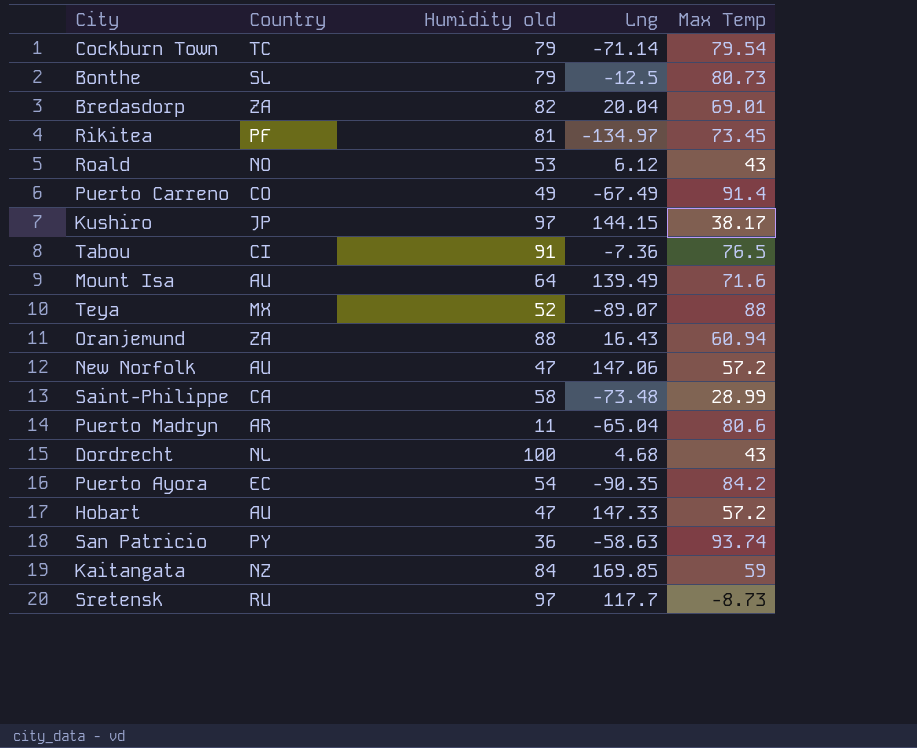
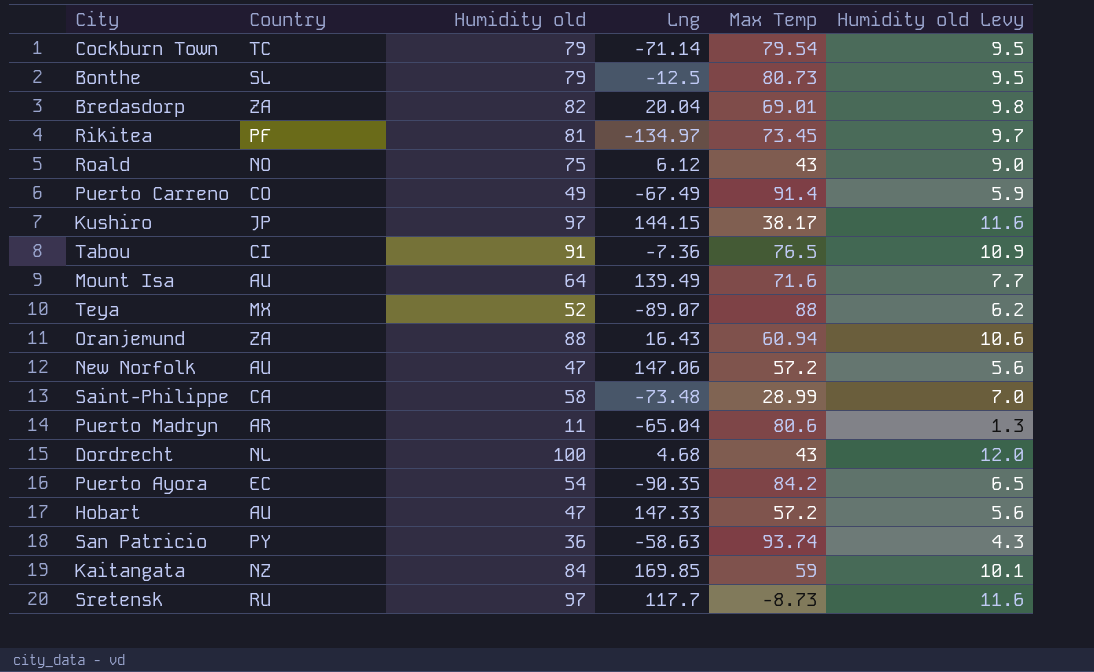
column Humidity old Levy | formula: none -> [Humidity old] * 0.12
Roald | Humidity old: 53 -> 75

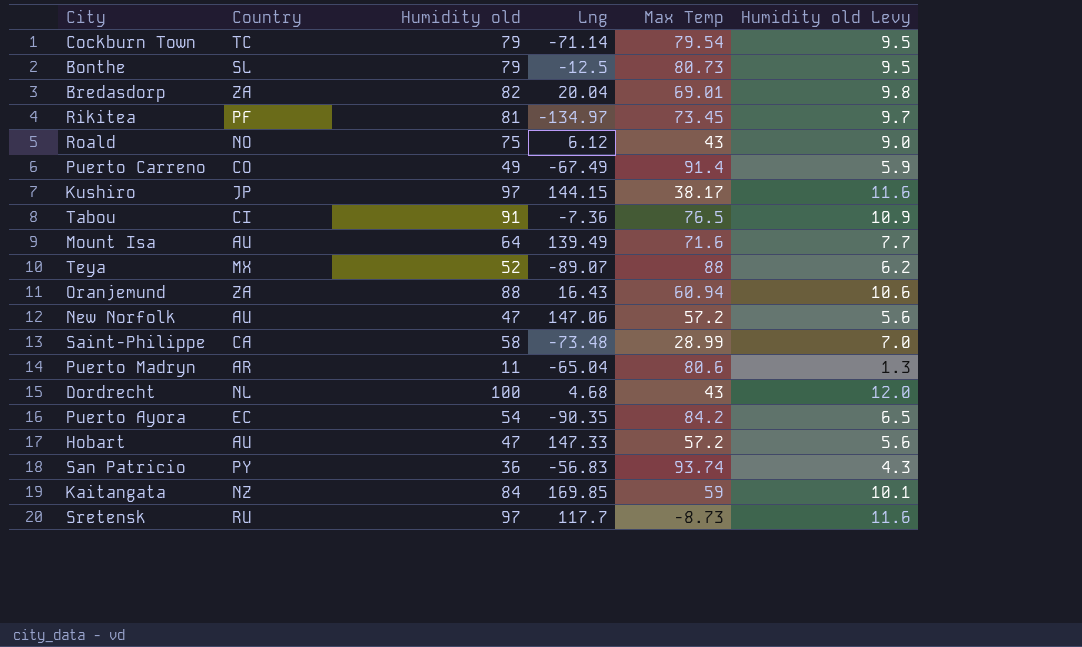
San Patricio | Lng: -58.63 -> -56.83

